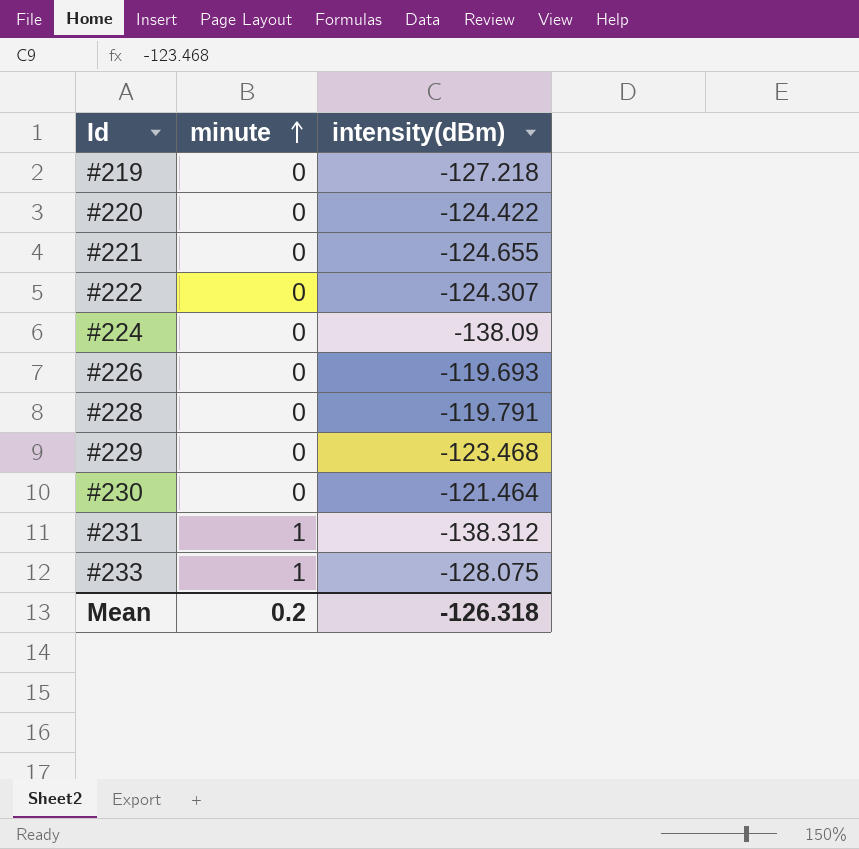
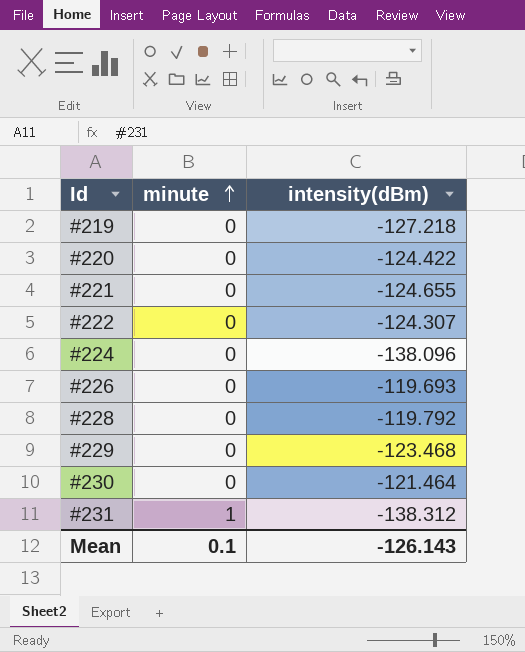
row #233: 1 | -128.075 -> none
#224 | intensity(dBm): -138.09 -> -138.096
#228 | intensity(dBm): -119.791 -> -119.792
Mean | minute: 0.2 -> 0.1
Mean | intensity(dBm): -126.318 -> -126.143

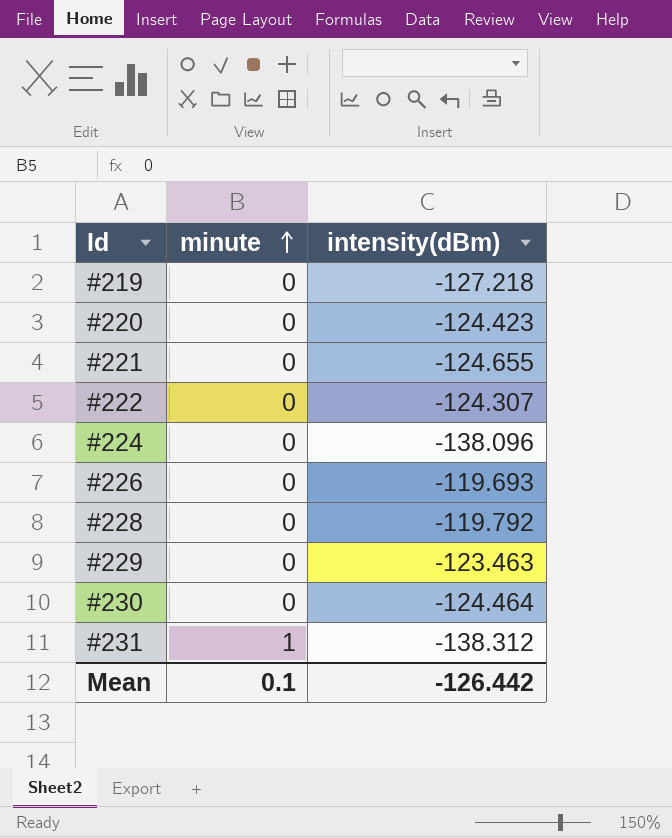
#220 | intensity(dBm): -124.422 -> -124.423
#229 | intensity(dBm): -123.468 -> -123.463
#230 | intensity(dBm): -121.464 -> -124.464
Mean | intensity(dBm): -126.143 -> -126.442

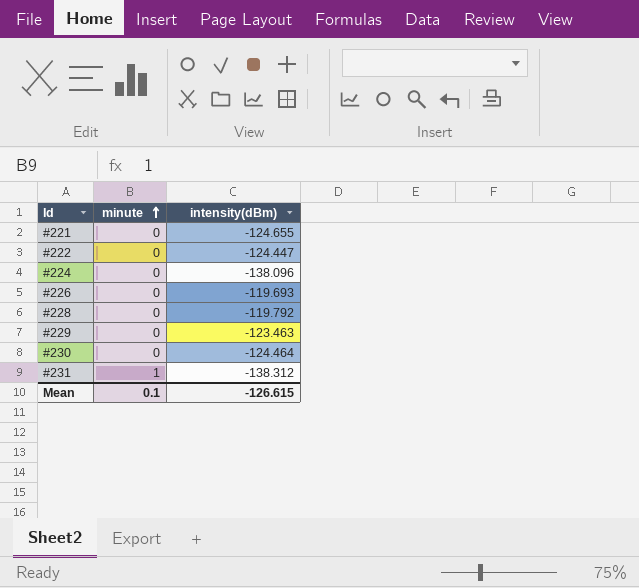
row #219: 0 | -127.218 -> none
row #220: 0 | -124.423 -> none
#222 | intensity(dBm): -124.307 -> -124.447
Mean | intensity(dBm): -126.442 -> -126.615

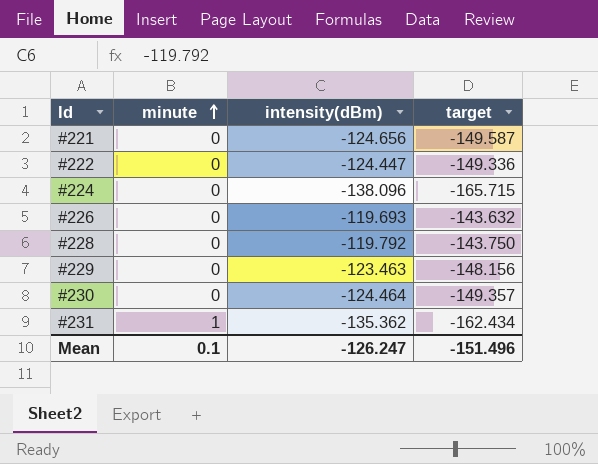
column target | formula: none -> [intensity(dBm)] * 1.2
#221 | intensity(dBm): -124.655 -> -124.656
#231 | intensity(dBm): -138.312 -> -135.362
Mean | intensity(dBm): -126.615 -> -126.247

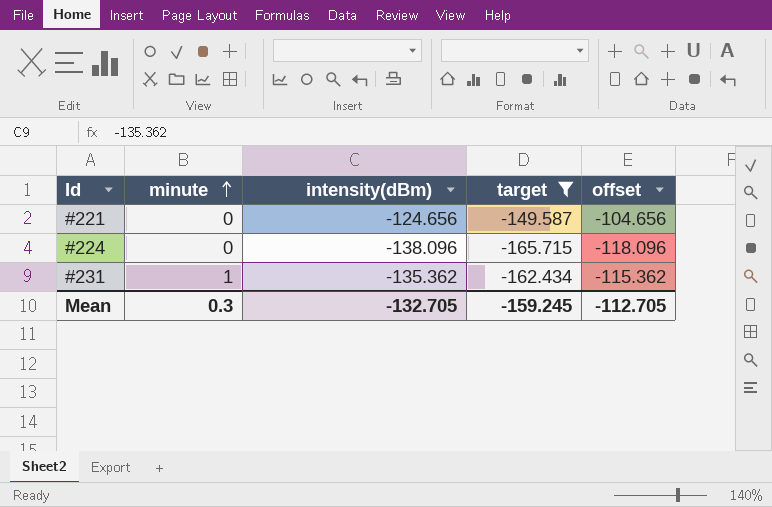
filter: none -> target <= -149.587
column offset | formula: none -> [intensity(dBm)] + 20
Mean | minute: 0.1 -> 0.3
Mean | intensity(dBm): -126.247 -> -132.705
Mean | target: -151.496 -> -159.245

